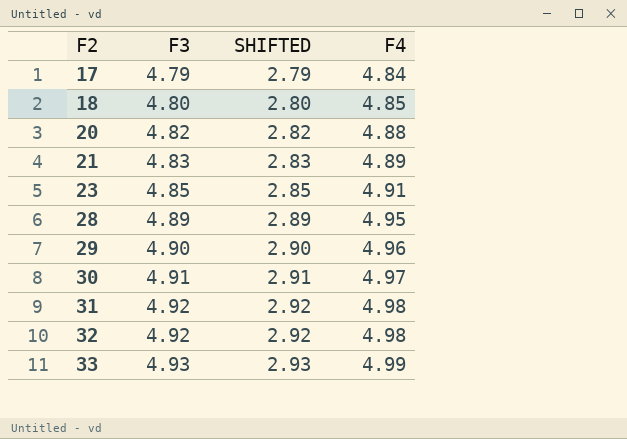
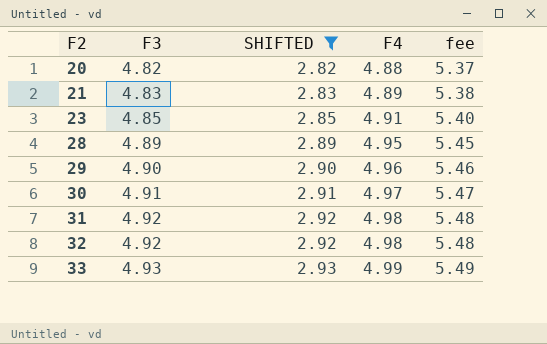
filter: none -> SHIFTED >= 2.82
column fee | formula: none -> [F4] * 1.1

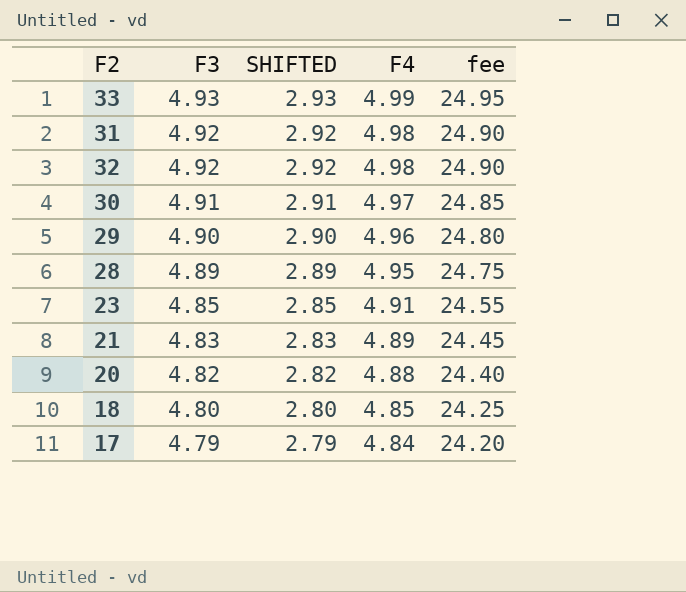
filter: SHIFTED >= 2.82 -> none
row order: F2 ascending -> F3 descending
column fee | formula: [F4] * 1.1 -> [F4] * 5

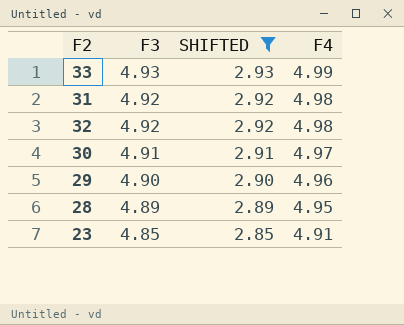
filter: none -> SHIFTED >= 2.85
column fee | formula: [F4] * 5 -> none

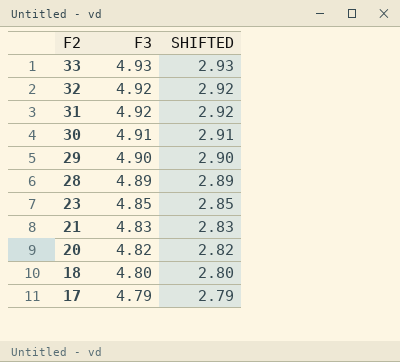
filter: SHIFTED >= 2.85 -> none
row order: F3 descending -> F2 descending
column F4 | position: 4 -> none

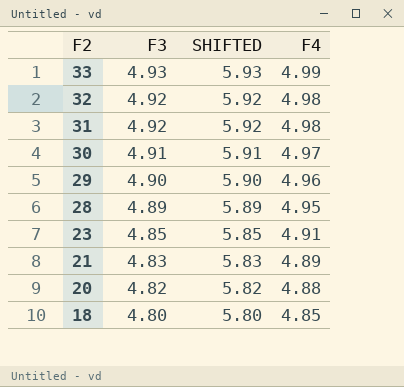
column SHIFTED | formula: [F3] - 2 -> [F3] + 1
column F4 | position: none -> 4
row 17: 4.79 | 2.79 -> none

